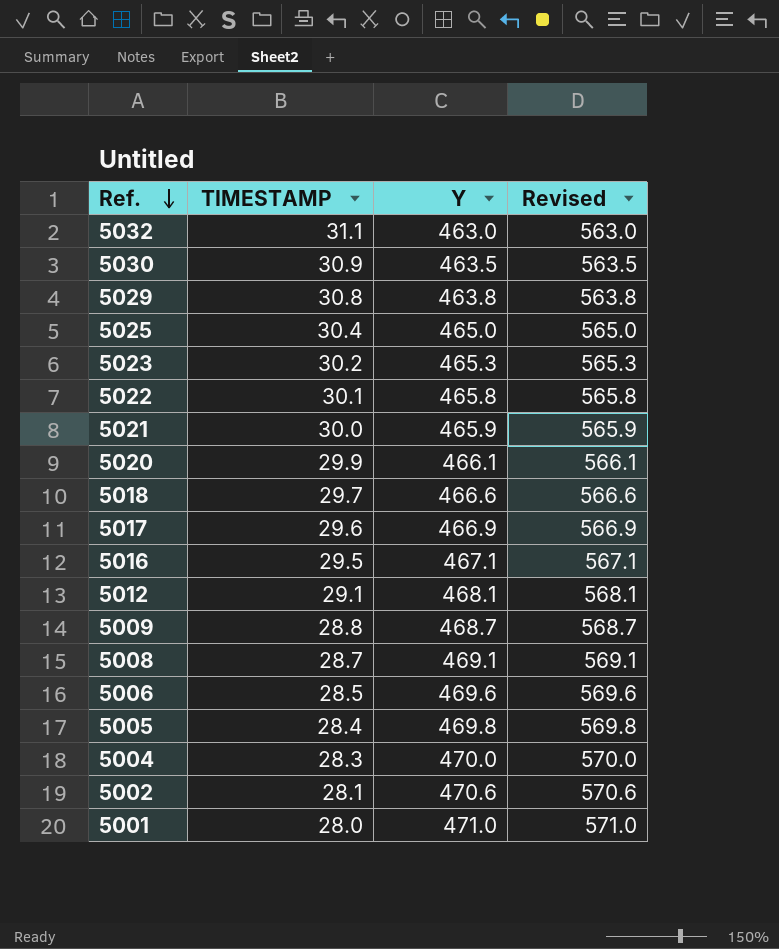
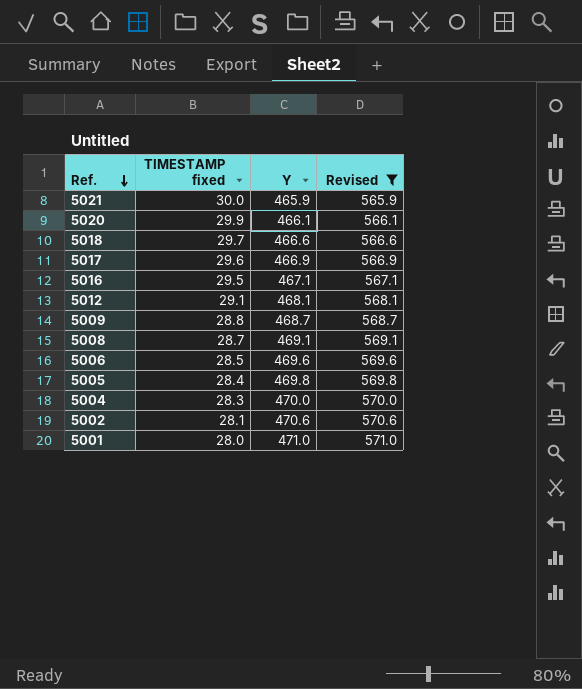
filter: none -> Revised >= 565.9
column name: TIMESTAMP -> TIMESTAMP fixed

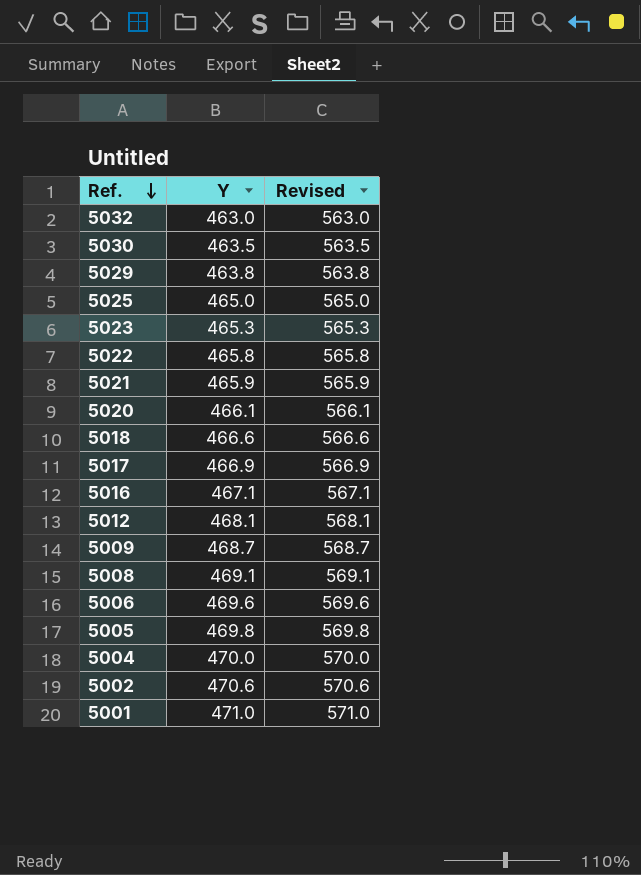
filter: Revised >= 565.9 -> none
column TIMESTAMP fixed | position: 2 -> none

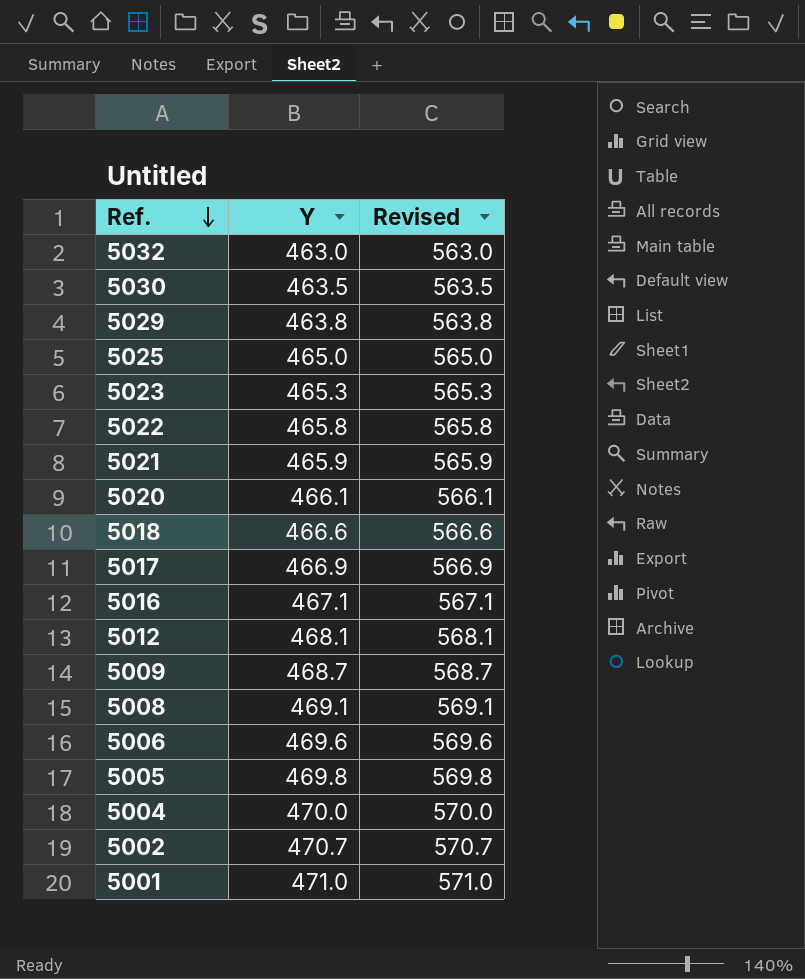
5002 | Y: 470.6 -> 470.7
5002 | Revised: 570.6 -> 570.7

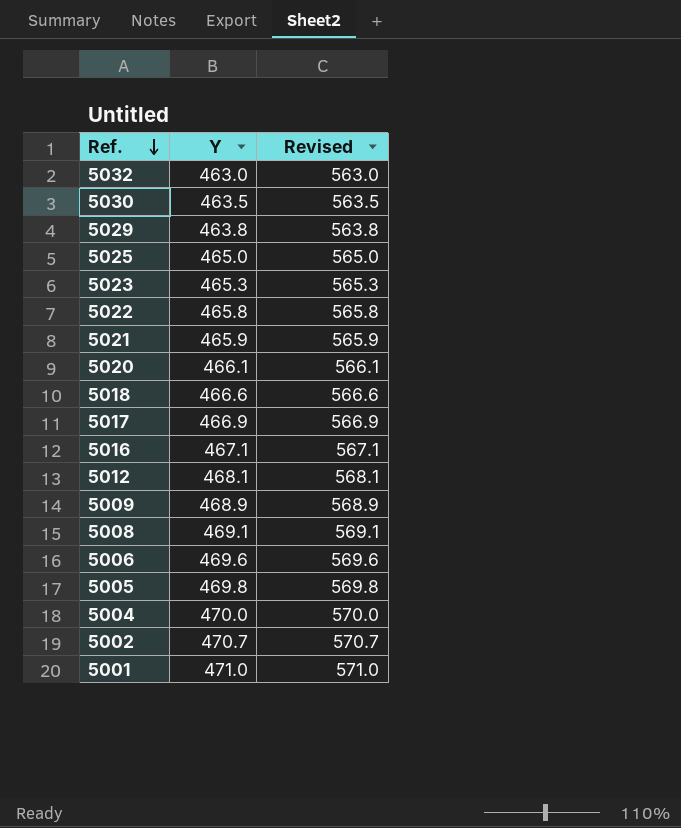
5009 | Y: 468.7 -> 468.9
5009 | Revised: 568.7 -> 568.9

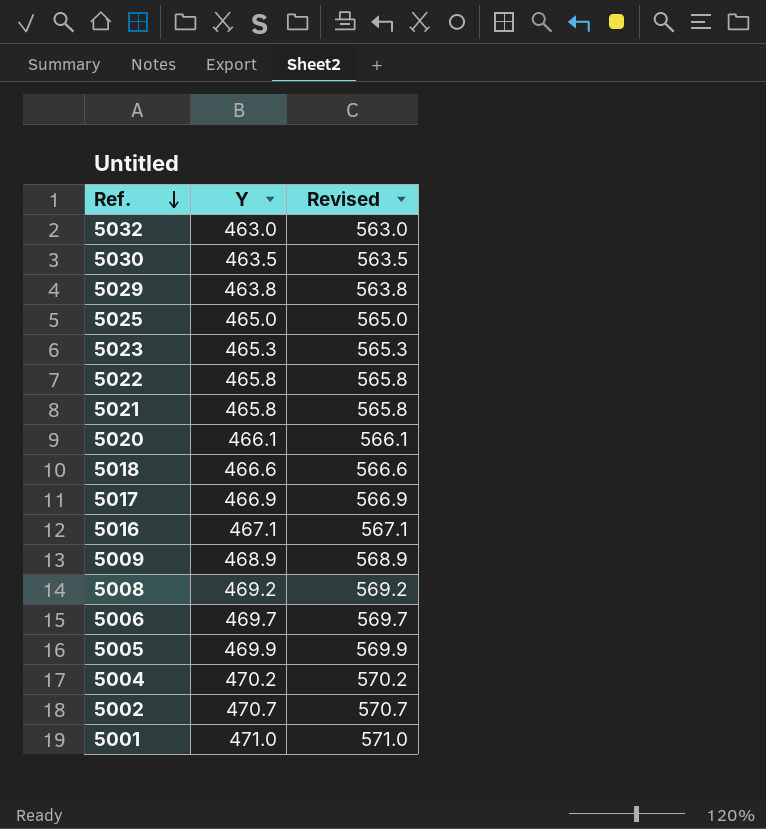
row 5012: 468.1 | 568.1 -> none
5021 | Y: 465.9 -> 465.8
5021 | Revised: 565.9 -> 565.8
5008 | Y: 469.1 -> 469.2
5008 | Revised: 569.1 -> 569.2
5006 | Y: 469.6 -> 469.7
5006 | Revised: 569.6 -> 569.7
5005 | Y: 469.8 -> 469.9
5005 | Revised: 569.8 -> 569.9
5004 | Y: 470.0 -> 470.2
5004 | Revised: 570.0 -> 570.2

